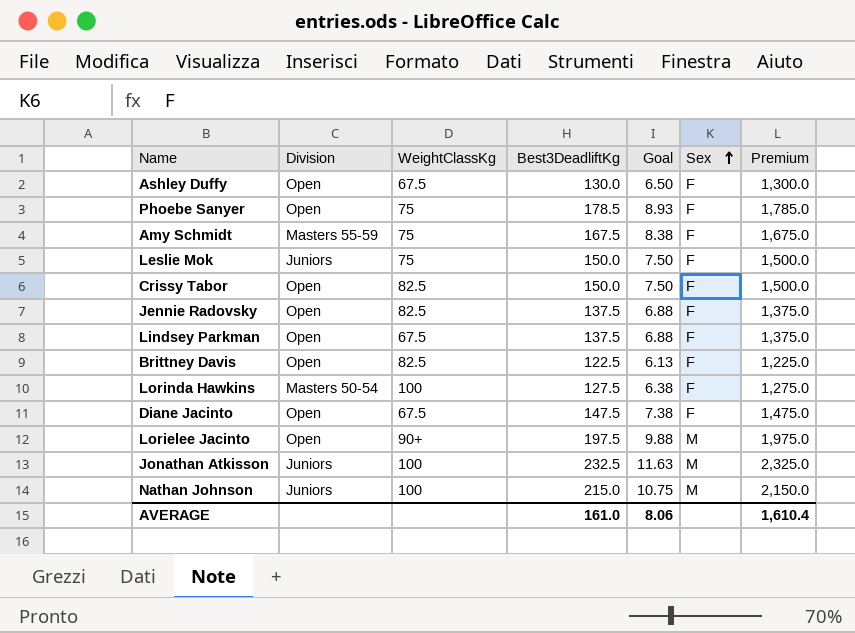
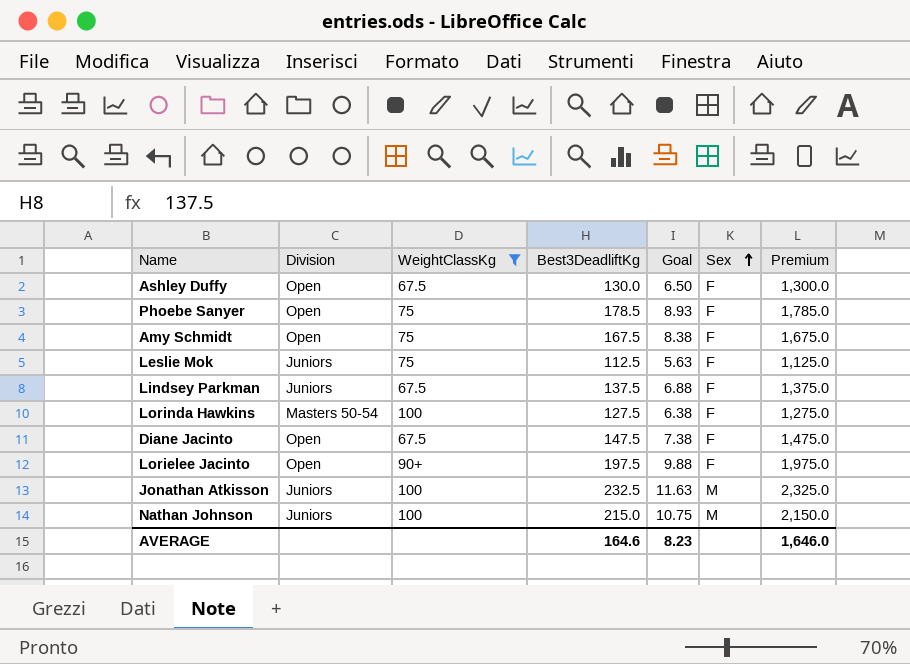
filter: none -> WeightClassKg != 82.5
Amy Schmidt | Division: Masters 55-59 -> Open
Leslie Mok | Best3DeadliftKg: 150.0 -> 112.5
Leslie Mok | Goal: 7.50 -> 5.63
Leslie Mok | Premium: 1,500.0 -> 1,125.0
Lindsey Parkman | Division: Open -> Juniors
Lorielee Jacinto | Sex: M -> F
AVERAGE | Best3DeadliftKg: 161.0 -> 164.6
AVERAGE | Goal: 8.06 -> 8.23
AVERAGE | Premium: 1,610.4 -> 1,646.0

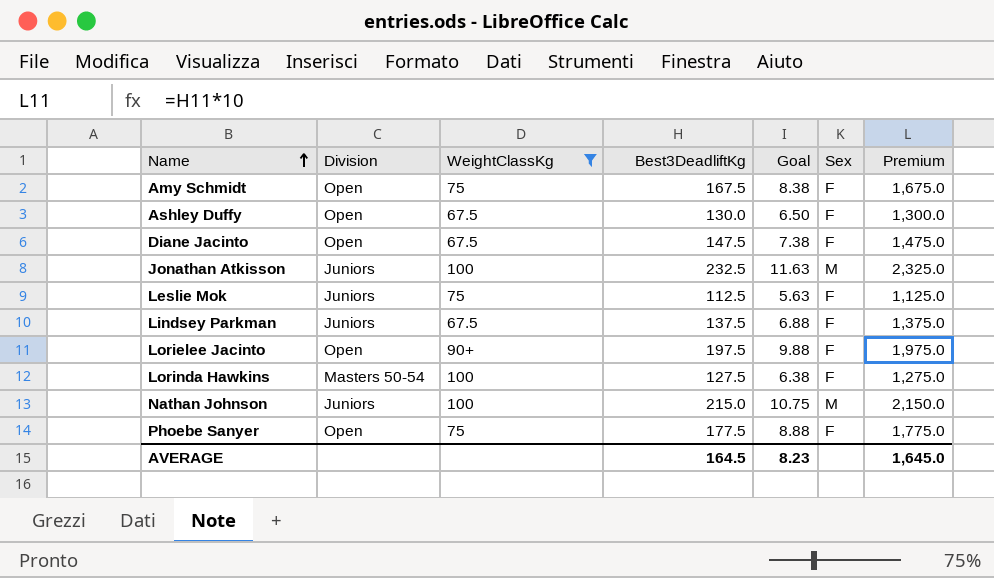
row order: Sex ascending -> Name ascending
Phoebe Sanyer | Best3DeadliftKg: 178.5 -> 177.5
Phoebe Sanyer | Goal: 8.93 -> 8.88
Phoebe Sanyer | Premium: 1,785.0 -> 1,775.0
AVERAGE | Best3DeadliftKg: 164.6 -> 164.5
AVERAGE | Premium: 1,646.0 -> 1,645.0

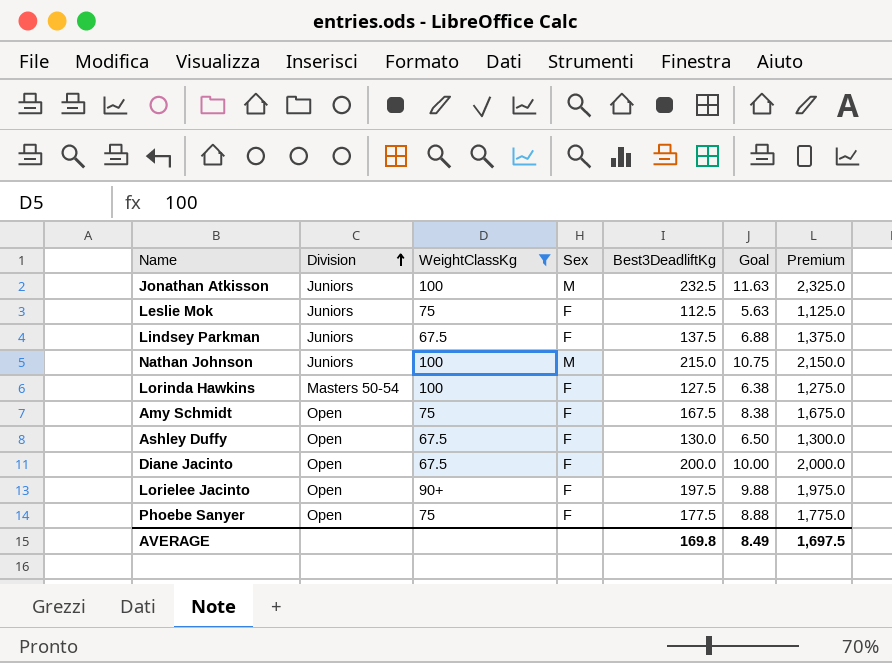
row order: Name ascending -> Division ascending
column Sex | position: 6 -> 4
Diane Jacinto | Best3DeadliftKg: 147.5 -> 200.0
Diane Jacinto | Goal: 7.38 -> 10.00
Diane Jacinto | Premium: 1,475.0 -> 2,000.0
AVERAGE | Best3DeadliftKg: 164.5 -> 169.8
AVERAGE | Goal: 8.23 -> 8.49
AVERAGE | Premium: 1,645.0 -> 1,697.5

